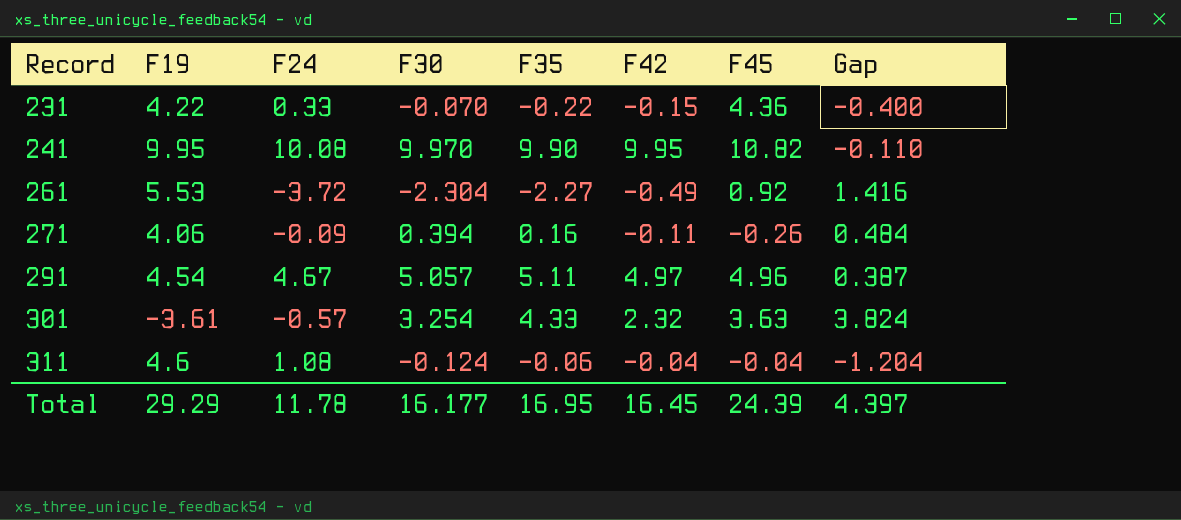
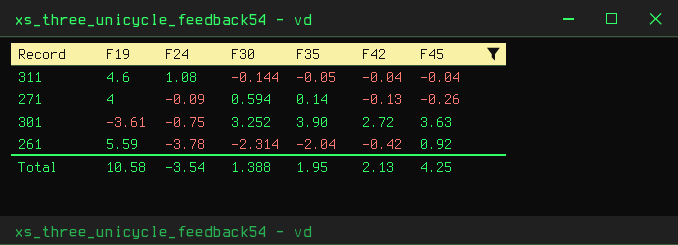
filter: none -> F45 <= 3.63
row order: Record ascending -> F24 descending
column Gap | formula: [F30] - [F24] -> none
311 | F30: -0.124 -> -0.144
311 | F35: -0.06 -> -0.05
271 | F19: 4.06 -> 4
271 | F30: 0.394 -> 0.594
271 | F35: 0.16 -> 0.14
271 | F42: -0.11 -> -0.13
301 | F24: -0.57 -> -0.75
301 | F30: 3.254 -> 3.252
301 | F35: 4.33 -> 3.90
301 | F42: 2.32 -> 2.72
261 | F19: 5.53 -> 5.59
261 | F24: -3.72 -> -3.78
261 | F30: -2.304 -> -2.314
261 | F35: -2.27 -> -2.04
261 | F42: -0.49 -> -0.42
Total | F19: 29.29 -> 10.58
Total | F24: 11.78 -> -3.54
Total | F30: 16.177 -> 1.388
Total | F35: 16.95 -> 1.95
Total | F42: 16.45 -> 2.13
Total | F45: 24.39 -> 4.25

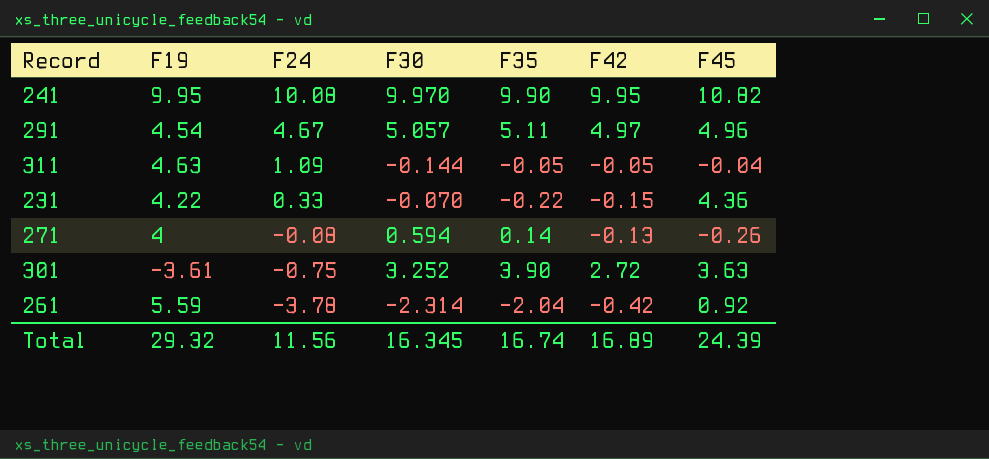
filter: F45 <= 3.63 -> none
311 | F19: 4.6 -> 4.63
311 | F24: 1.08 -> 1.09
311 | F42: -0.04 -> -0.05
271 | F24: -0.09 -> -0.08
Total | F19: 10.58 -> 29.32
Total | F24: -3.54 -> 11.56
Total | F30: 1.388 -> 16.345
Total | F35: 1.95 -> 16.74
Total | F42: 2.13 -> 16.89
Total | F45: 4.25 -> 24.39

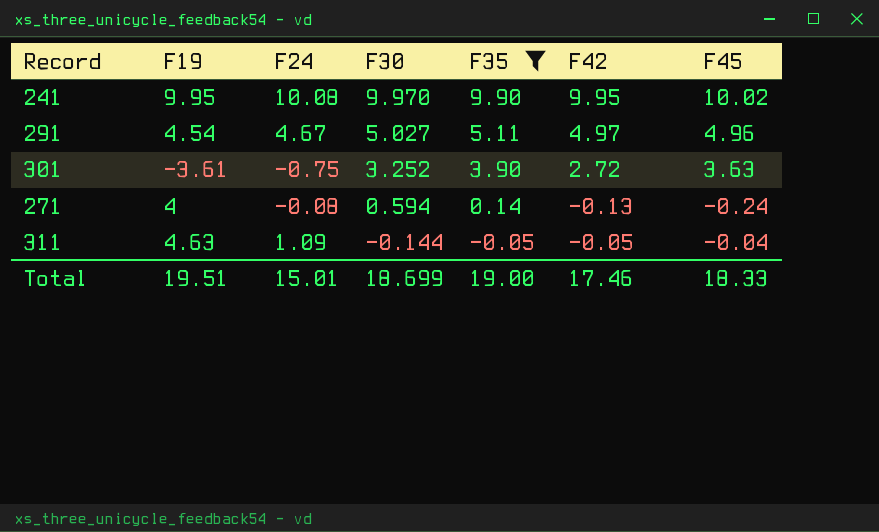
filter: none -> F35 >= -0.05
row order: F24 descending -> F30 descending
241 | F45: 10.82 -> 10.02
291 | F30: 5.057 -> 5.027
271 | F45: -0.26 -> -0.24
Total | F19: 29.32 -> 19.51
Total | F24: 11.56 -> 15.01
Total | F30: 16.345 -> 18.699
Total | F35: 16.74 -> 19.00
Total | F42: 16.89 -> 17.46
Total | F45: 24.39 -> 18.33

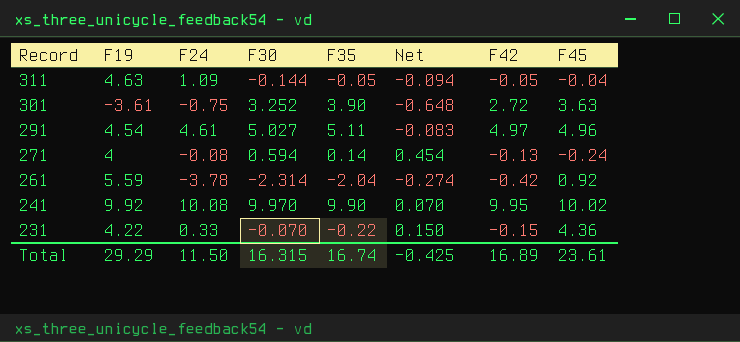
filter: F35 >= -0.05 -> none
row order: F30 descending -> Record descending
column Net | formula: none -> [F30] - [F35]
291 | F24: 4.67 -> 4.61
241 | F19: 9.95 -> 9.92
Total | F19: 19.51 -> 29.29
Total | F24: 15.01 -> 11.50
Total | F30: 18.699 -> 16.315
Total | F35: 19.00 -> 16.74
Total | F42: 17.46 -> 16.89
Total | F45: 18.33 -> 23.61

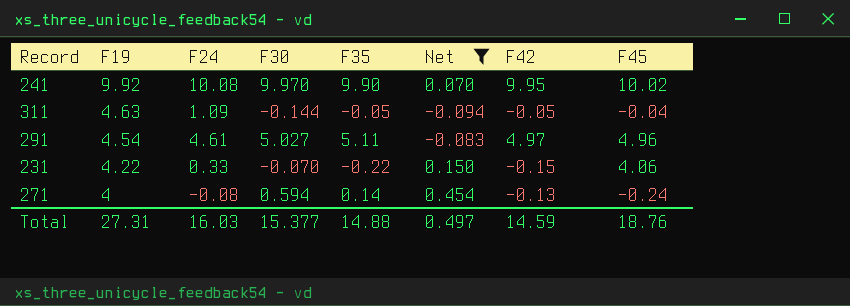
filter: none -> Net >= -0.094
row order: Record descending -> F19 descending
231 | F45: 4.36 -> 4.06
Total | F19: 29.29 -> 27.31
Total | F24: 11.50 -> 16.03
Total | F30: 16.315 -> 15.377
Total | F35: 16.74 -> 14.88
Total | Net: -0.425 -> 0.497
Total | F42: 16.89 -> 14.59
Total | F45: 23.61 -> 18.76

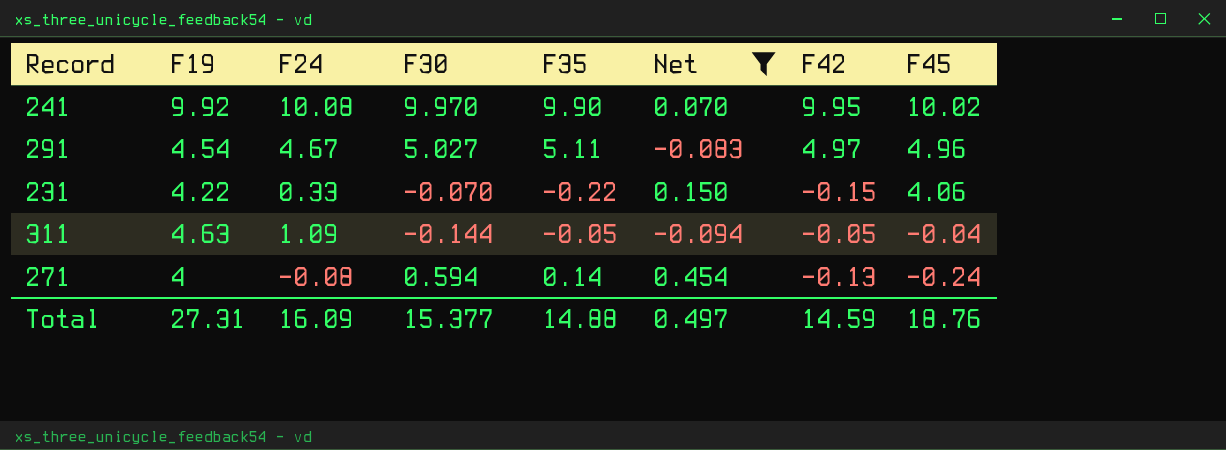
row order: F19 descending -> F45 descending
291 | F24: 4.61 -> 4.67
Total | F24: 16.03 -> 16.09

